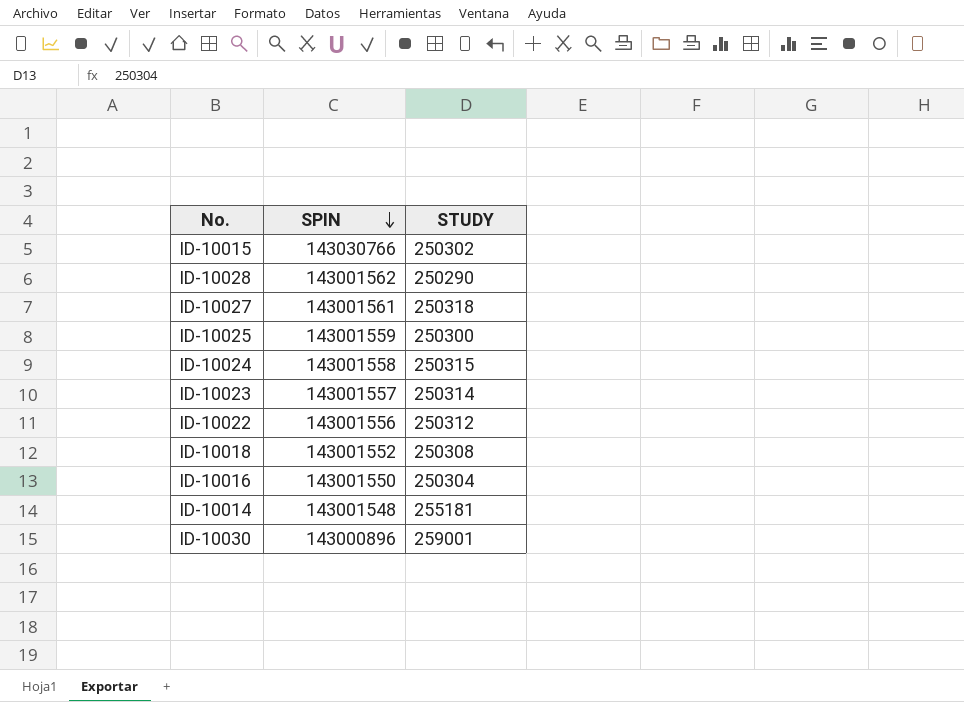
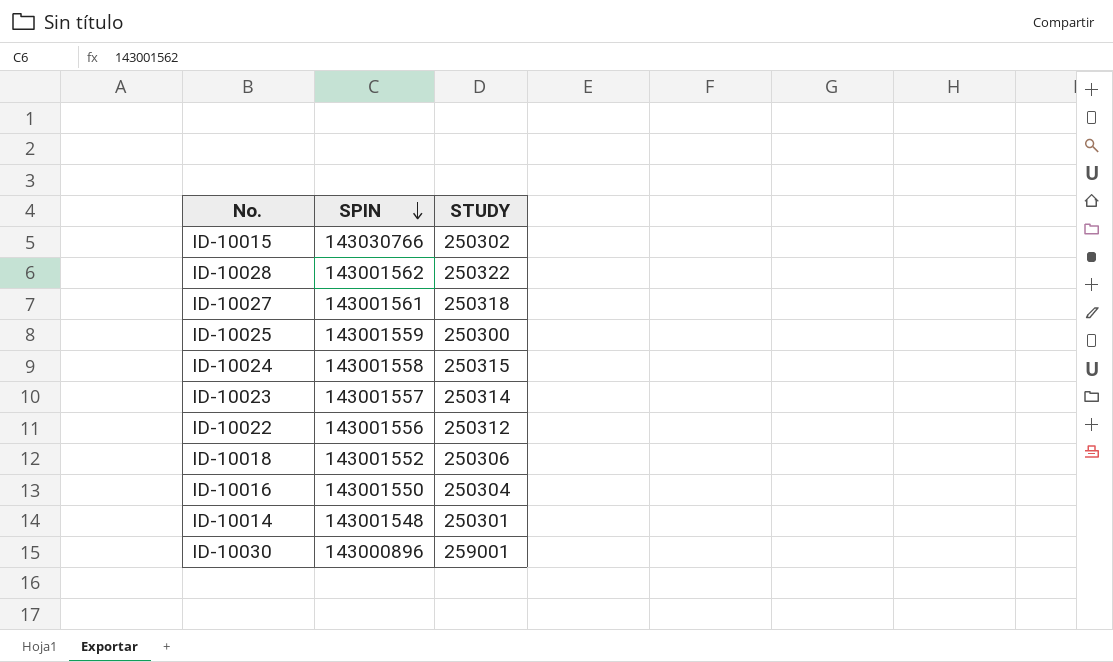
ID-10028 | STUDY: 250290 -> 250322
ID-10018 | STUDY: 250308 -> 250306
ID-10014 | STUDY: 255181 -> 250301

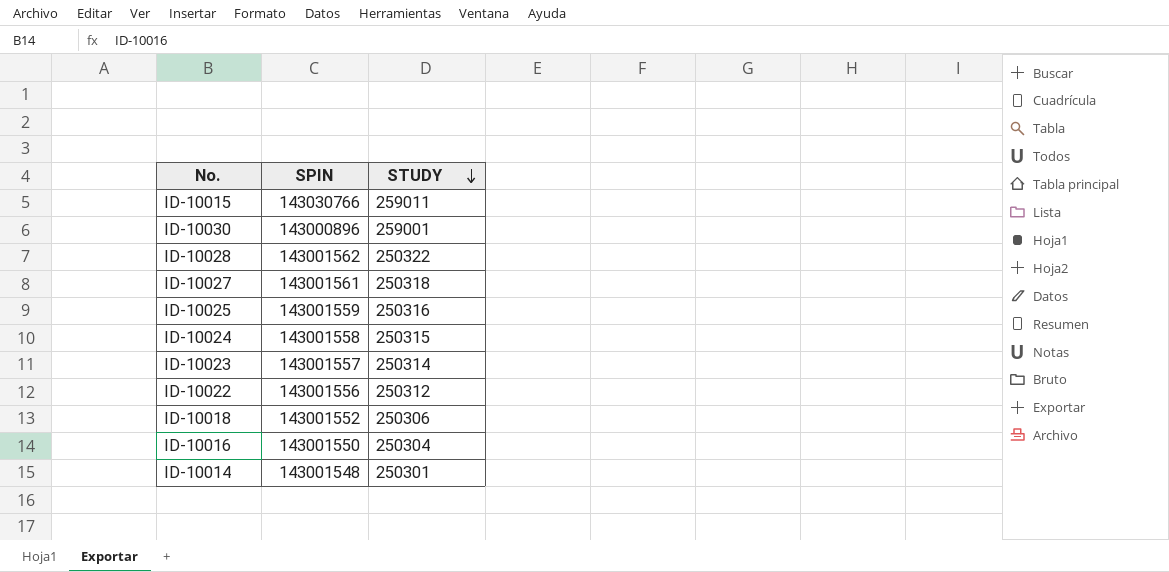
row order: SPIN descending -> STUDY descending
ID-10015 | STUDY: 250302 -> 259011
ID-10025 | STUDY: 250300 -> 250316

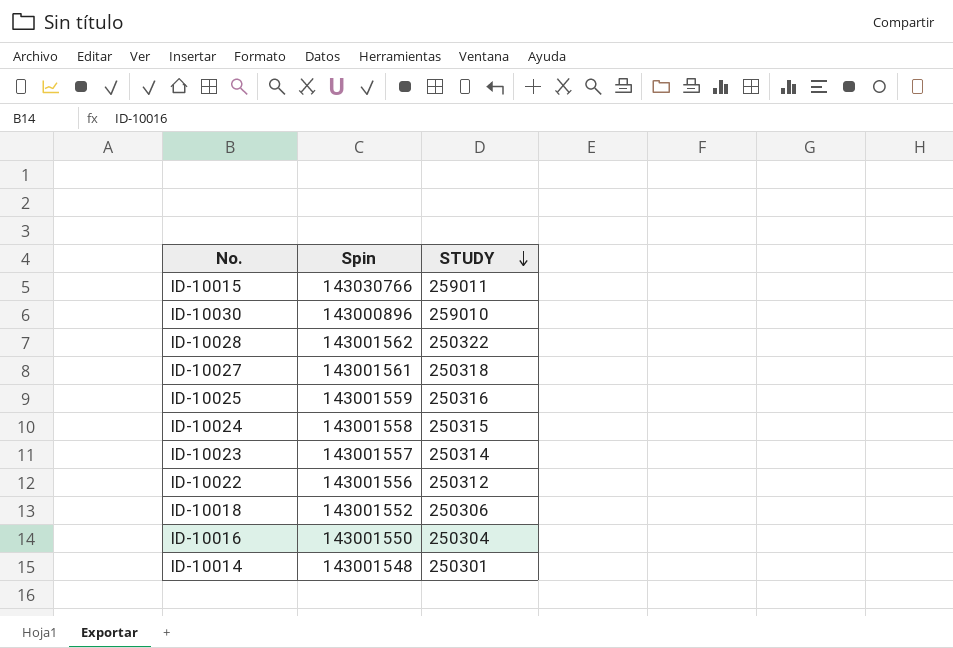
column name: SPIN -> Spin
ID-10030 | STUDY: 259001 -> 259010

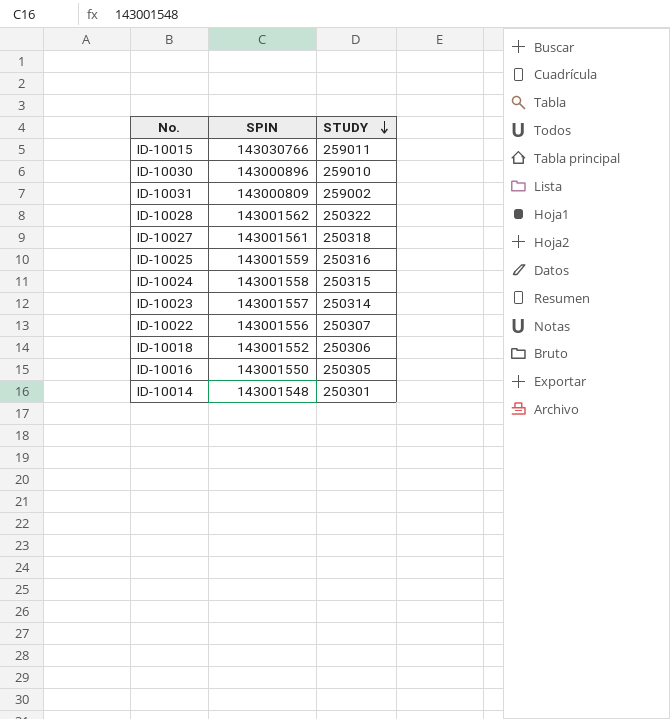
column name: Spin -> SPIN
row ID-10031: none -> 143000809 | 259002
ID-10022 | STUDY: 250312 -> 250307
ID-10016 | STUDY: 250304 -> 250305

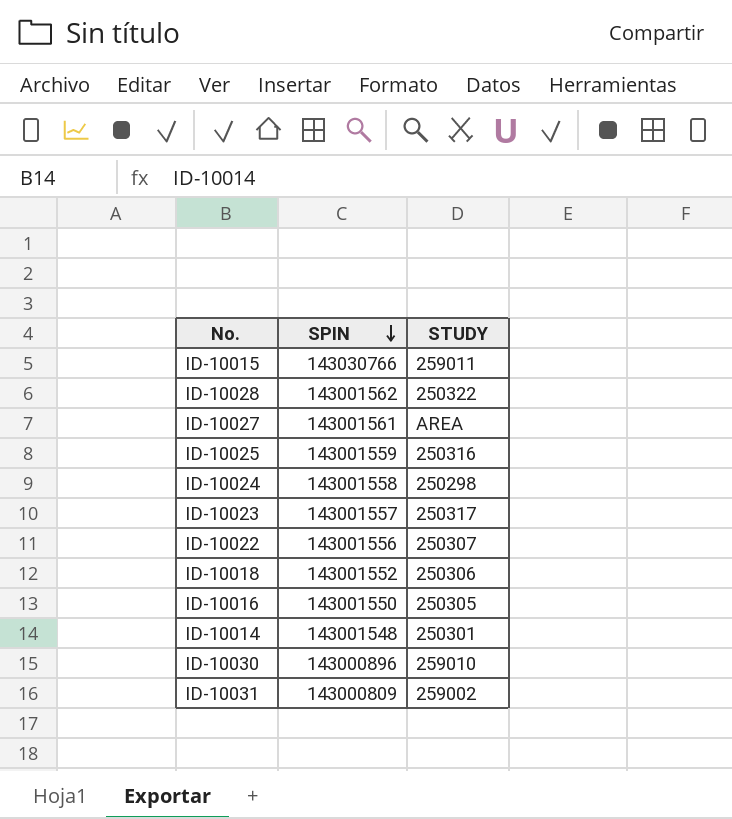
row order: STUDY descending -> SPIN descending
ID-10027 | STUDY: 250318 -> AREA
ID-10024 | STUDY: 250315 -> 250298
ID-10023 | STUDY: 250314 -> 250317

